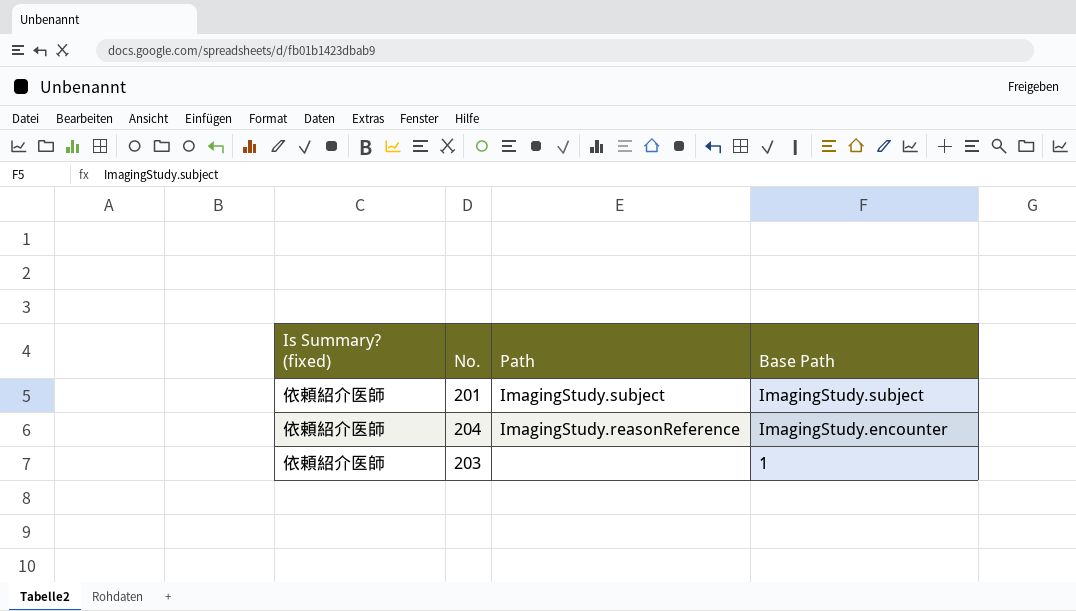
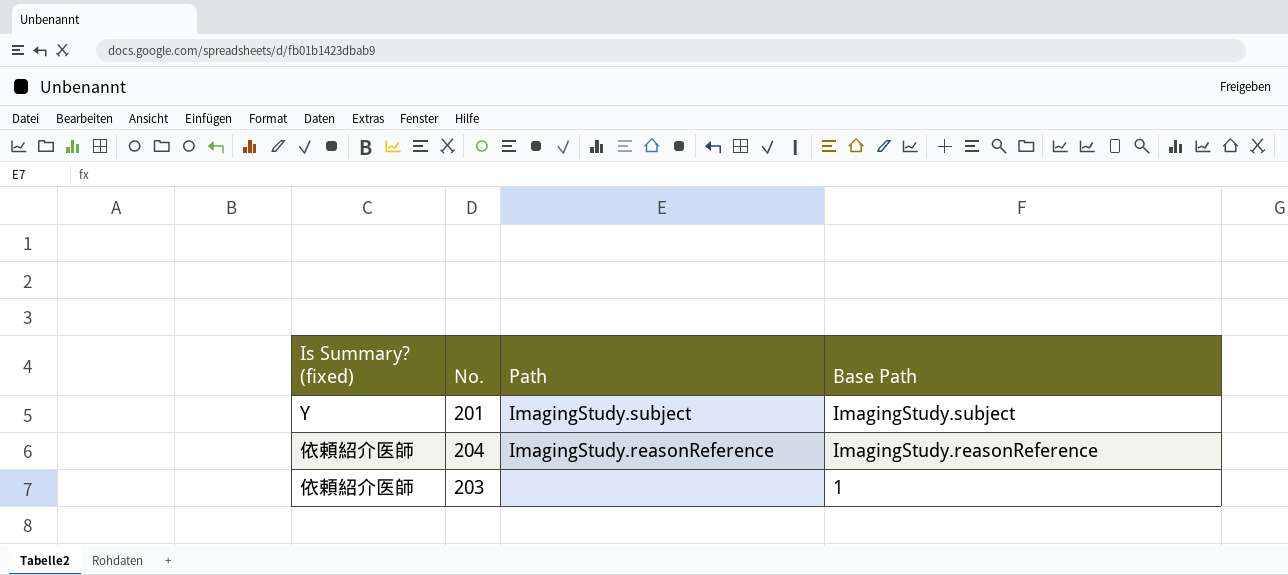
201 | Is Summary? (fixed): 依頼紹介医師 -> Y
204 | Base Path: ImagingStudy.encounter -> ImagingStudy.reasonReference

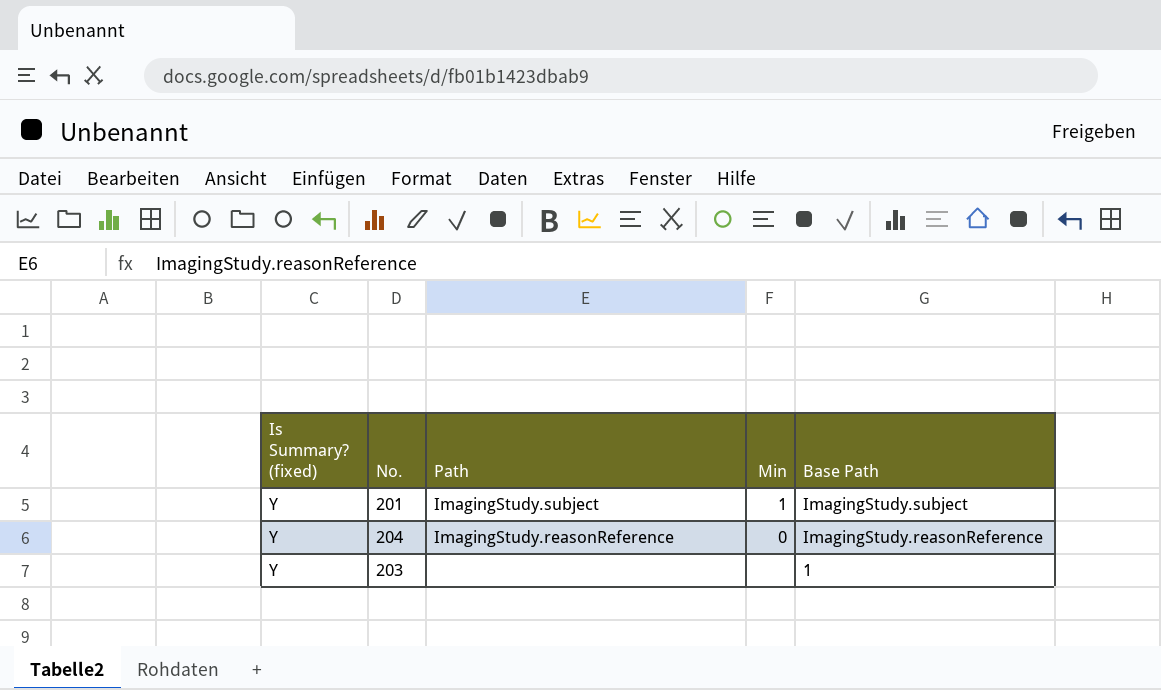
column Min | position: none -> 4
204 | Is Summary? (fixed): 依頼紹介医師 -> Y
203 | Is Summary? (fixed): 依頼紹介医師 -> Y

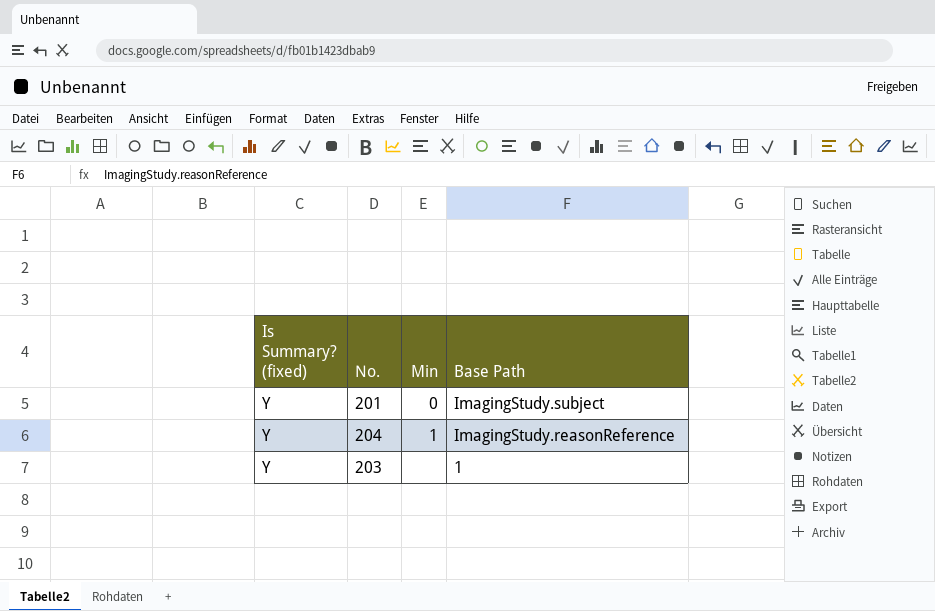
column Path | position: 3 -> none
201 | Min: 1 -> 0
204 | Min: 0 -> 1

